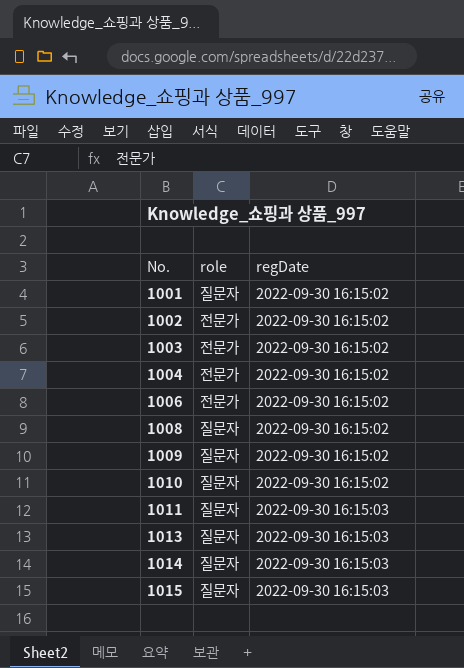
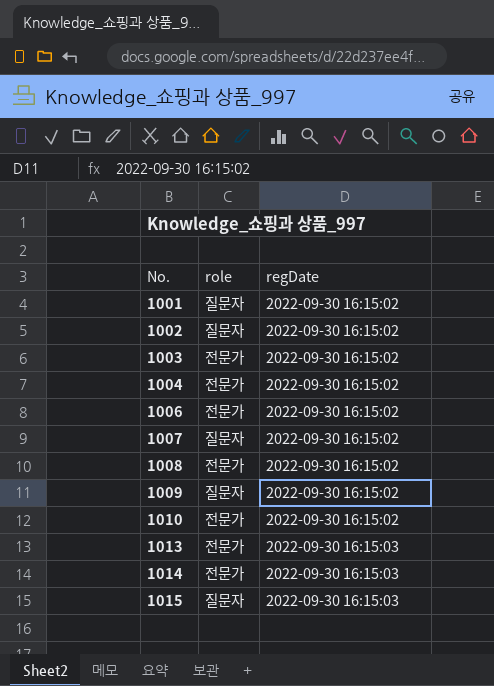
row 1011: 질문자 | 2022-09-30 16:15:03 -> none
1002 | role: 전문가 -> 질문자
row 1007: none -> 질문자 | 2022-09-30 16:15:02
1008 | role: 질문자 -> 전문가
1010 | role: 질문자 -> 전문가
1013 | role: 질문자 -> 전문가
1014 | role: 질문자 -> 전문가

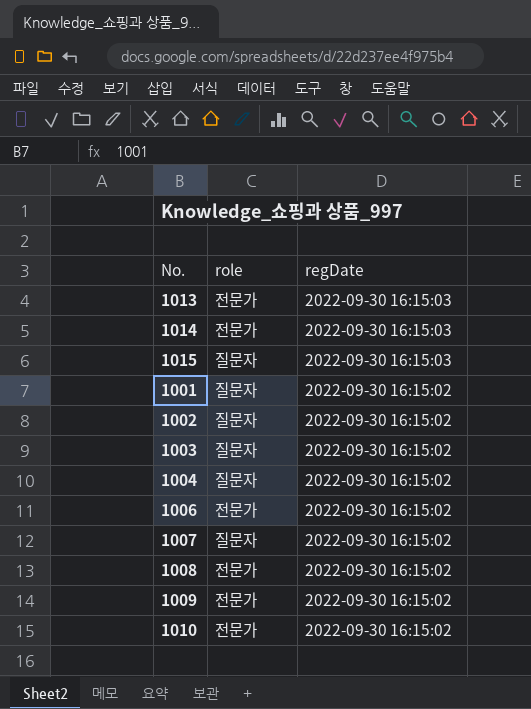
row order: No. ascending -> regDate descending
1003 | role: 전문가 -> 질문자
1004 | role: 전문가 -> 질문자
1009 | role: 질문자 -> 전문가

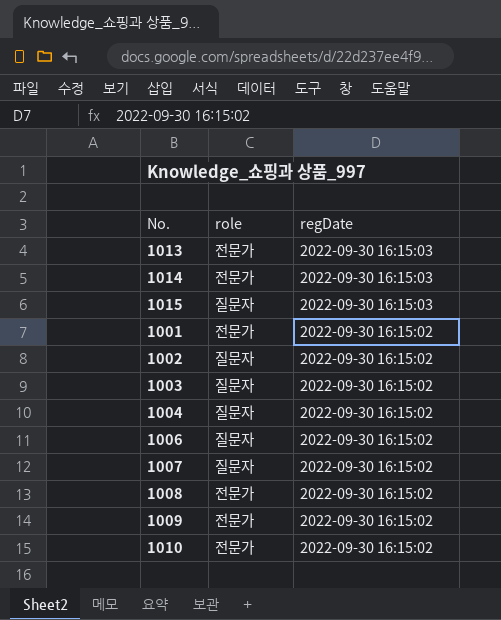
1001 | role: 질문자 -> 전문가
1006 | role: 전문가 -> 질문자

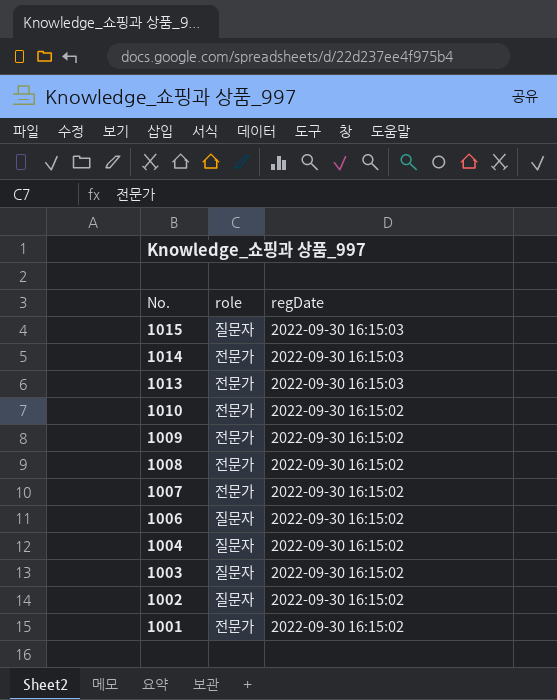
row order: regDate descending -> No. descending
1007 | role: 질문자 -> 전문가

